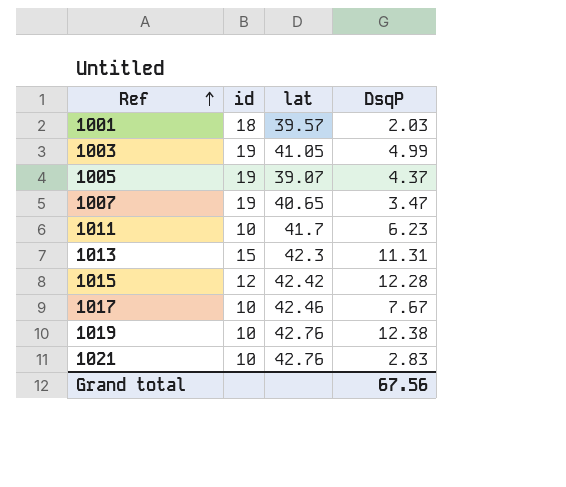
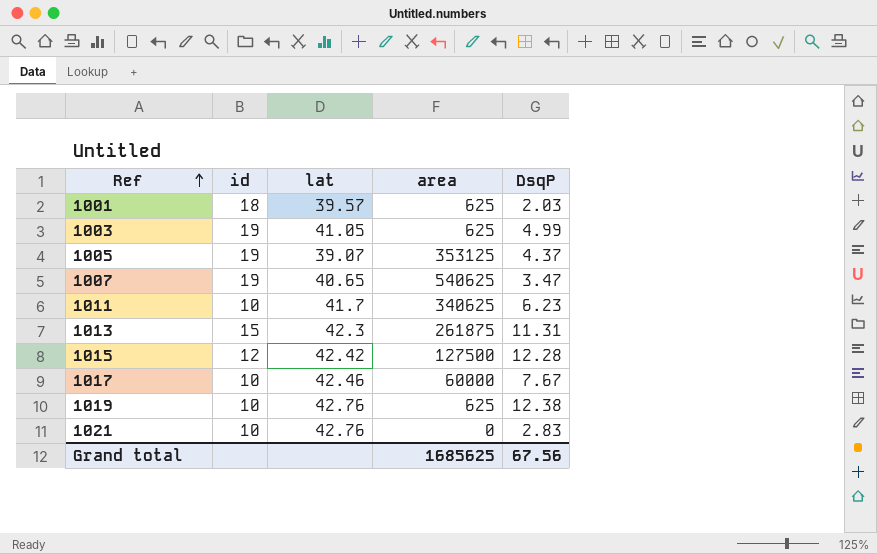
column area | position: none -> 4

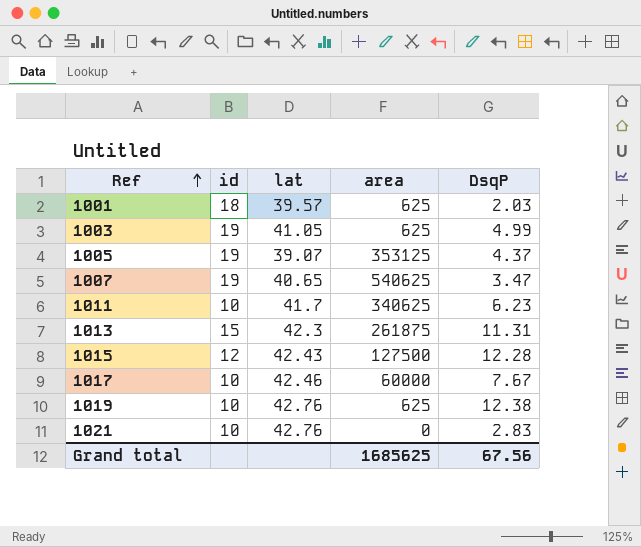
1015 | lat: 42.42 -> 42.43

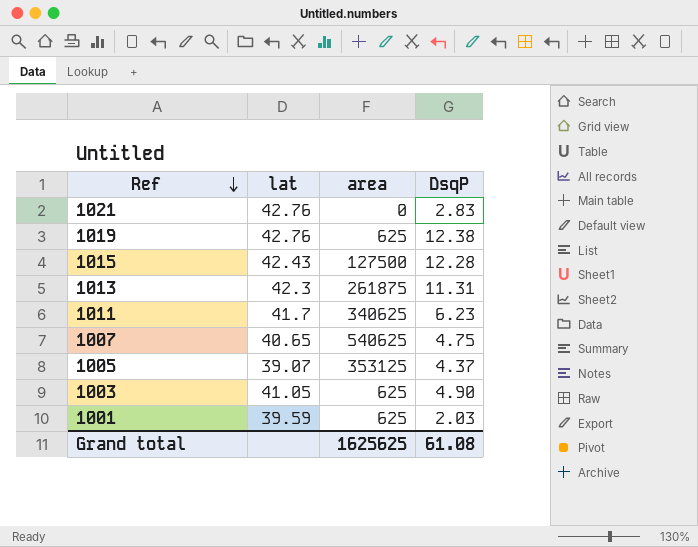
row order: Ref ascending -> Ref descending
column id | position: 2 -> none
row 1017: 10 | 42.46 | 60000 | 7.67 -> none
1007 | DsqP: 3.47 -> 4.75
1003 | DsqP: 4.99 -> 4.90
1001 | lat: 39.57 -> 39.59
Grand total | area: 1685625 -> 1625625
Grand total | DsqP: 67.56 -> 61.08

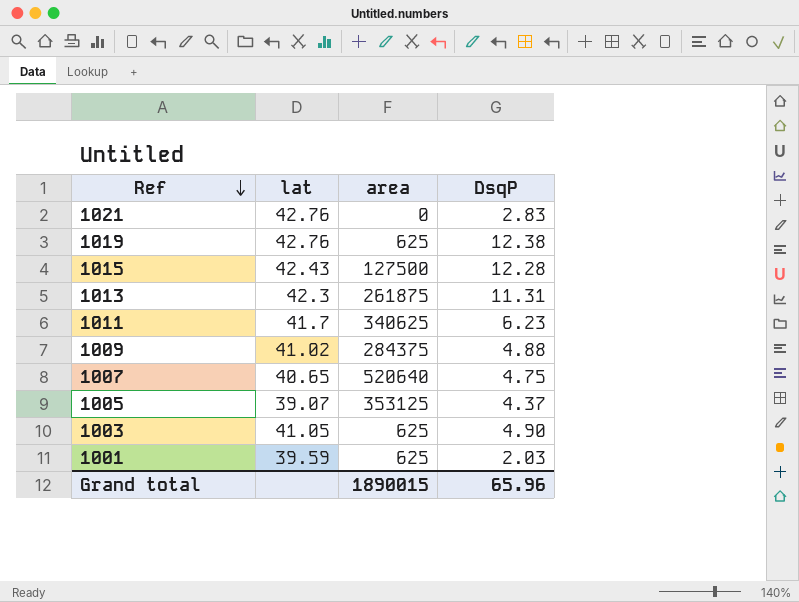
row 1009: none -> 41.02 | 284375 | 4.88
1007 | area: 540625 -> 520640
Grand total | area: 1625625 -> 1890015
Grand total | DsqP: 61.08 -> 65.96

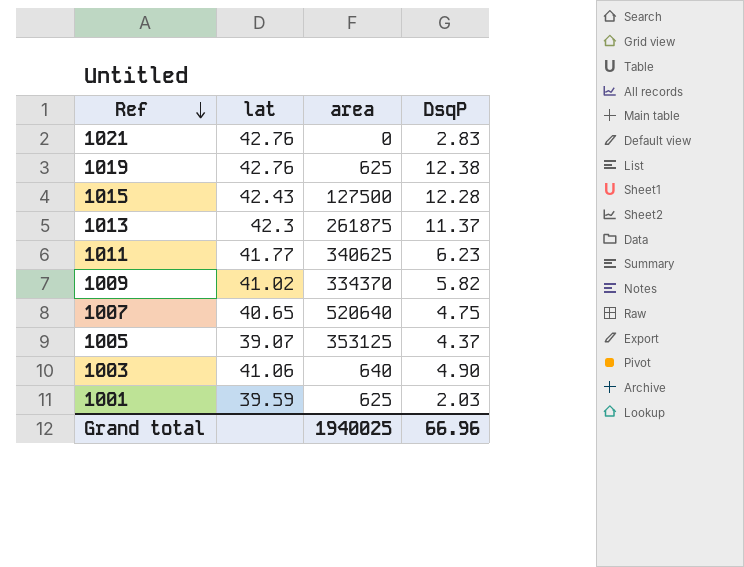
1013 | DsqP: 11.31 -> 11.37
1011 | lat: 41.7 -> 41.77
1009 | area: 284375 -> 334370
1009 | DsqP: 4.88 -> 5.82
1003 | lat: 41.05 -> 41.06
1003 | area: 625 -> 640
Grand total | area: 1890015 -> 1940025
Grand total | DsqP: 65.96 -> 66.96

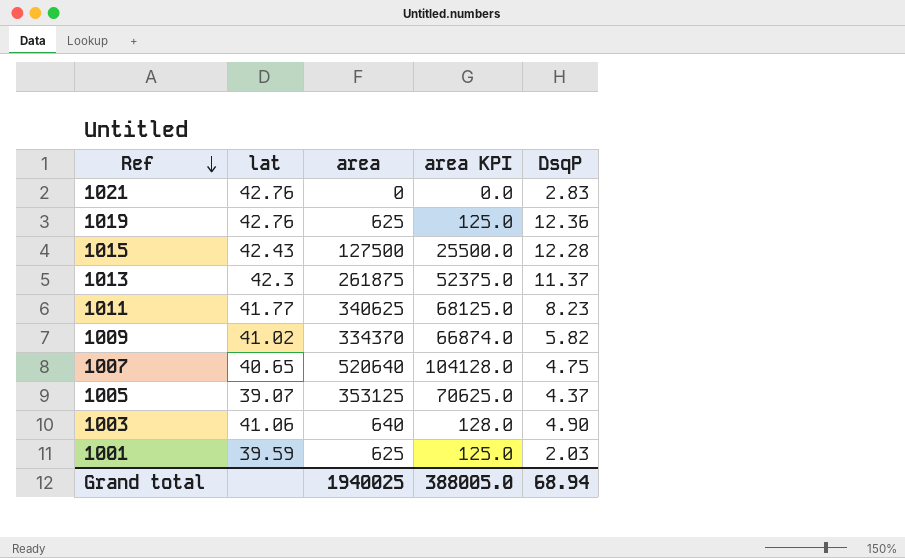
column area KPI | formula: none -> [area] * 0.2
1019 | DsqP: 12.38 -> 12.36
1011 | DsqP: 6.23 -> 8.23
Grand total | DsqP: 66.96 -> 68.94

